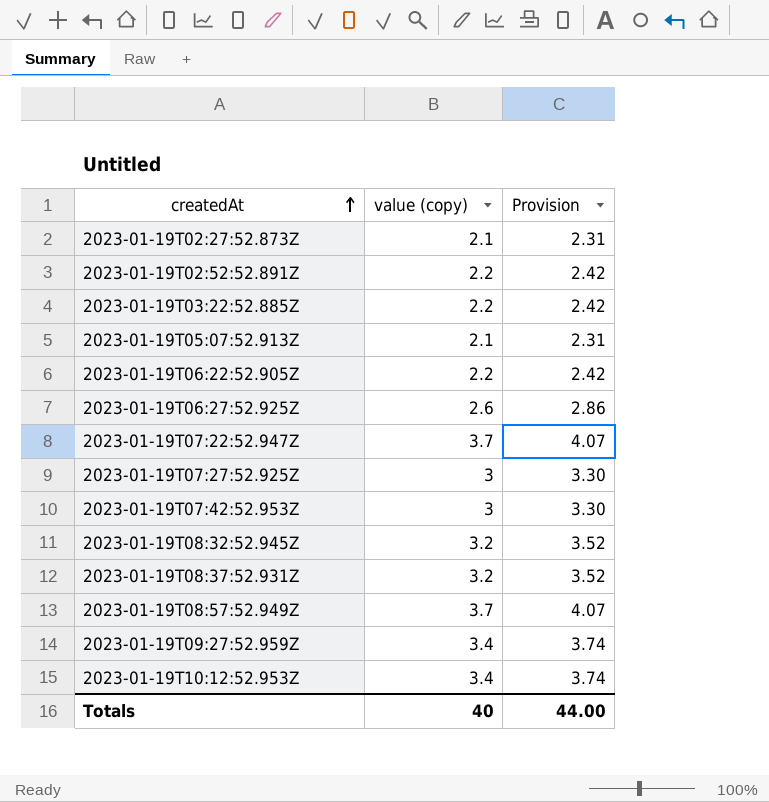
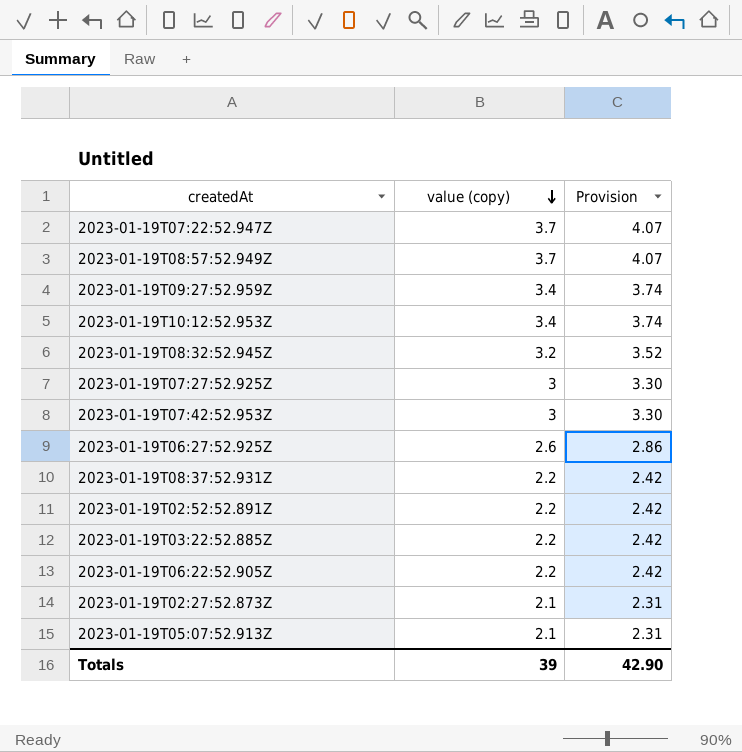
row order: createdAt ascending -> value (copy) descending
2023-01-19T08:37:52.931Z | value (copy): 3.2 -> 2.2
2023-01-19T08:37:52.931Z | Provision: 3.52 -> 2.42
Totals | value (copy): 40 -> 39
Totals | Provision: 44.00 -> 42.90

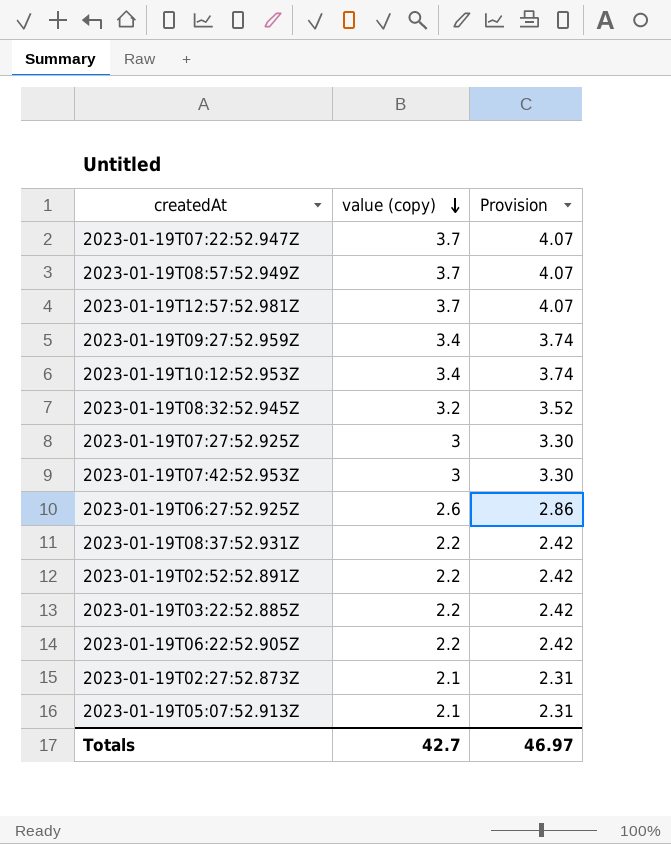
row 2023-01-19T12:57:52.981Z: none -> 3.7 | 4.07
Totals | value (copy): 39 -> 42.7
Totals | Provision: 42.90 -> 46.97

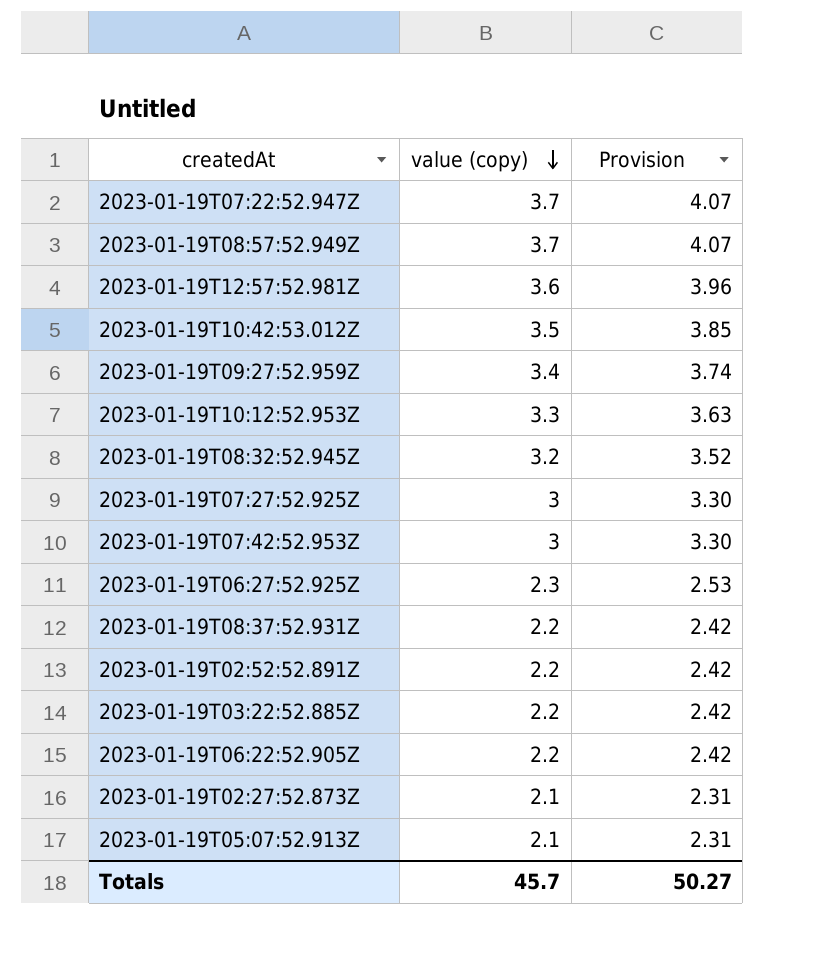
2023-01-19T12:57:52.981Z | value (copy): 3.7 -> 3.6
2023-01-19T12:57:52.981Z | Provision: 4.07 -> 3.96
row 2023-01-19T10:42:53.012Z: none -> 3.5 | 3.85
2023-01-19T10:12:52.953Z | value (copy): 3.4 -> 3.3
2023-01-19T10:12:52.953Z | Provision: 3.74 -> 3.63
2023-01-19T06:27:52.925Z | value (copy): 2.6 -> 2.3
2023-01-19T06:27:52.925Z | Provision: 2.86 -> 2.53
Totals | value (copy): 42.7 -> 45.7
Totals | Provision: 46.97 -> 50.27

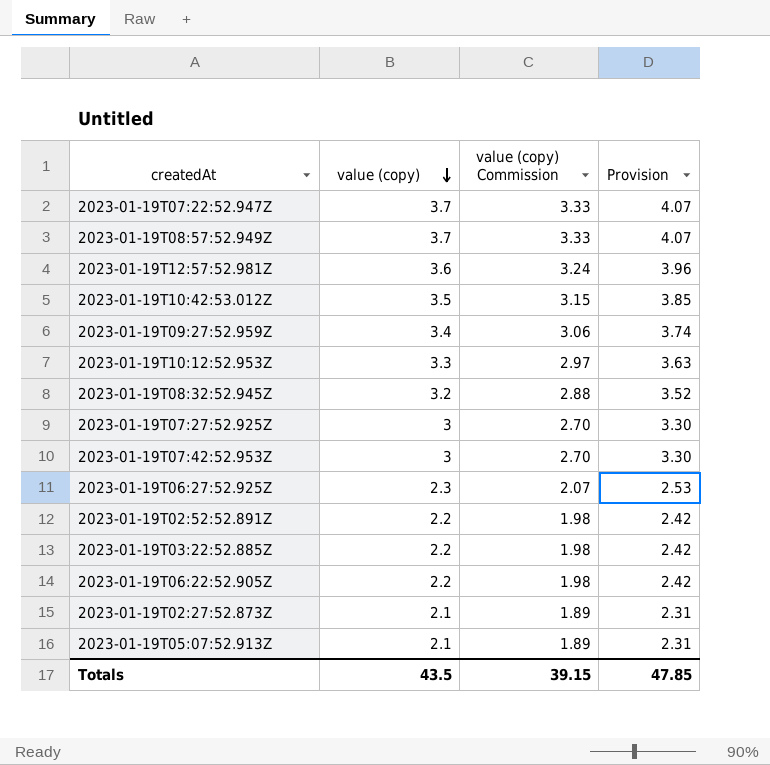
column value (copy) Commission | formula: none -> [value (copy)] * 0.9
row 2023-01-19T08:37:52.931Z: 2.2 | 2.42 -> none
Totals | value (copy): 45.7 -> 43.5
Totals | Provision: 50.27 -> 47.85

